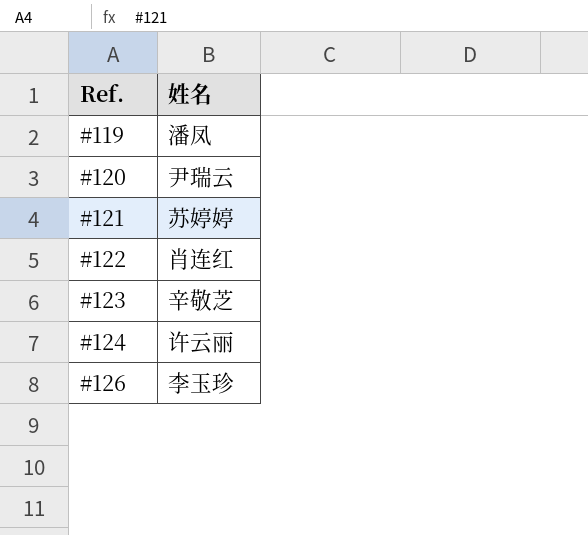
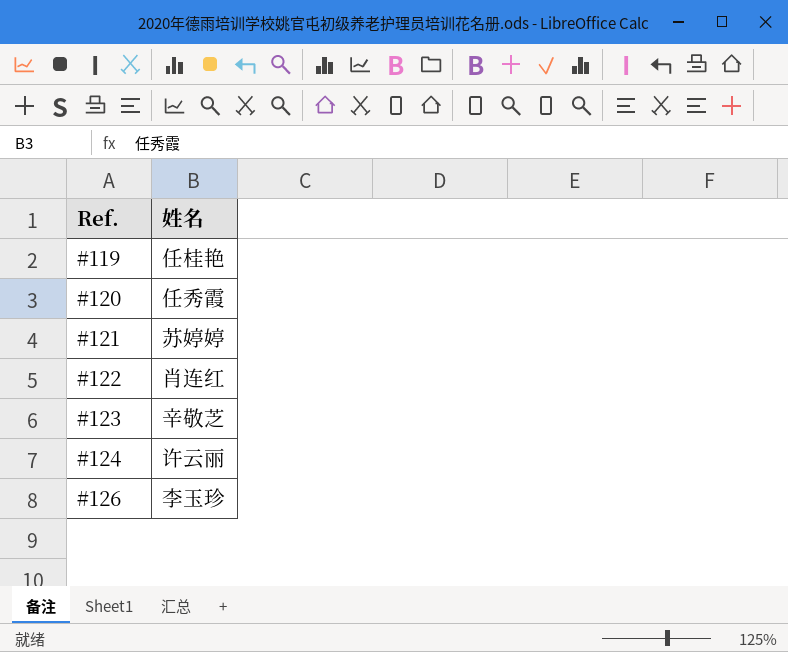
#119 | 姓名: 潘凤 -> 任桂艳
#120 | 姓名: 尹瑞云 -> 任秀霞

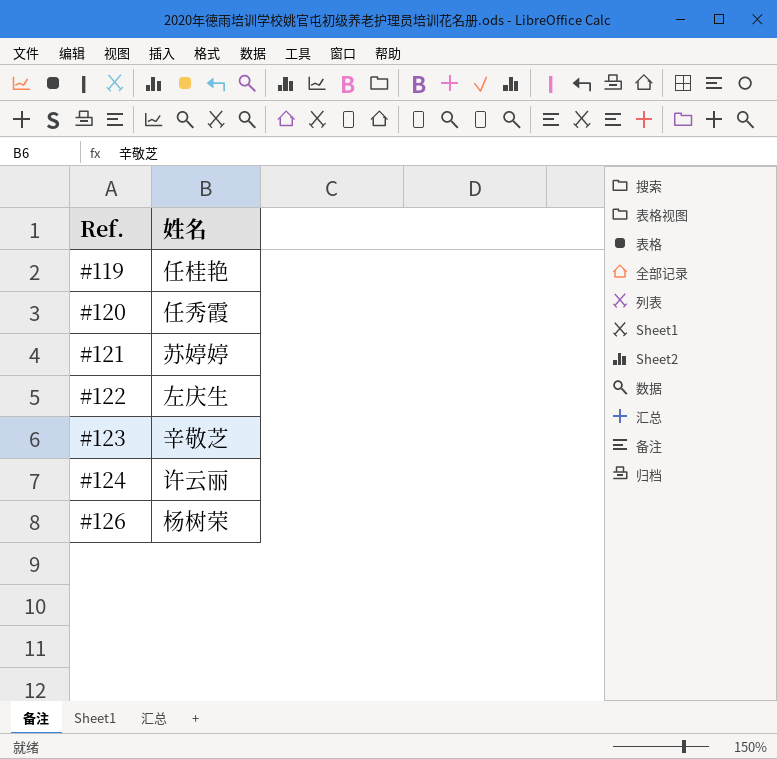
#122 | 姓名: 肖连红 -> 左庆生
#126 | 姓名: 李玉珍 -> 杨树荣

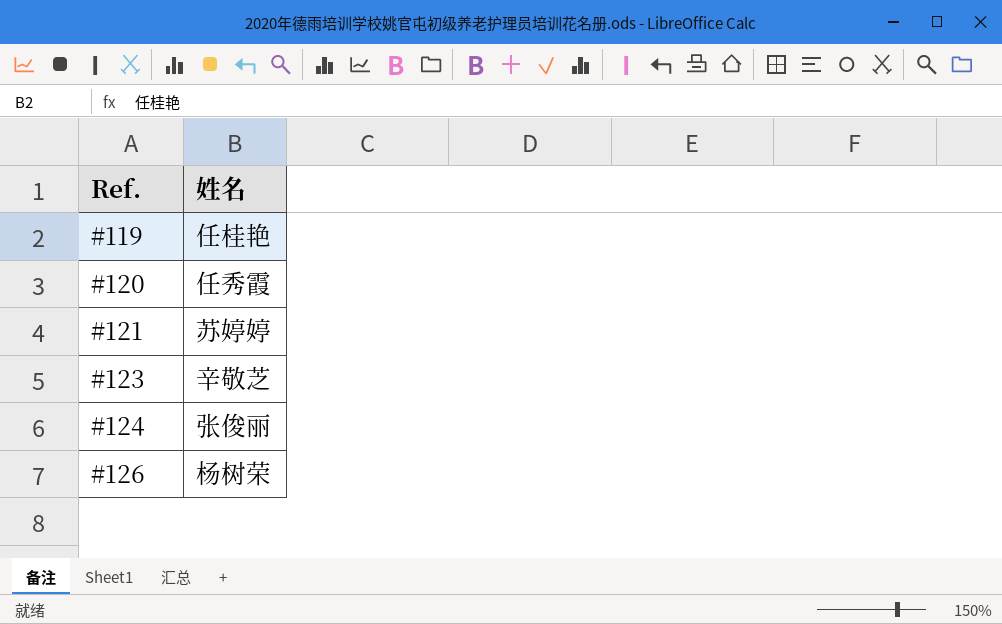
row #122: 左庆生 -> none
#124 | 姓名: 许云丽 -> 张俊丽

